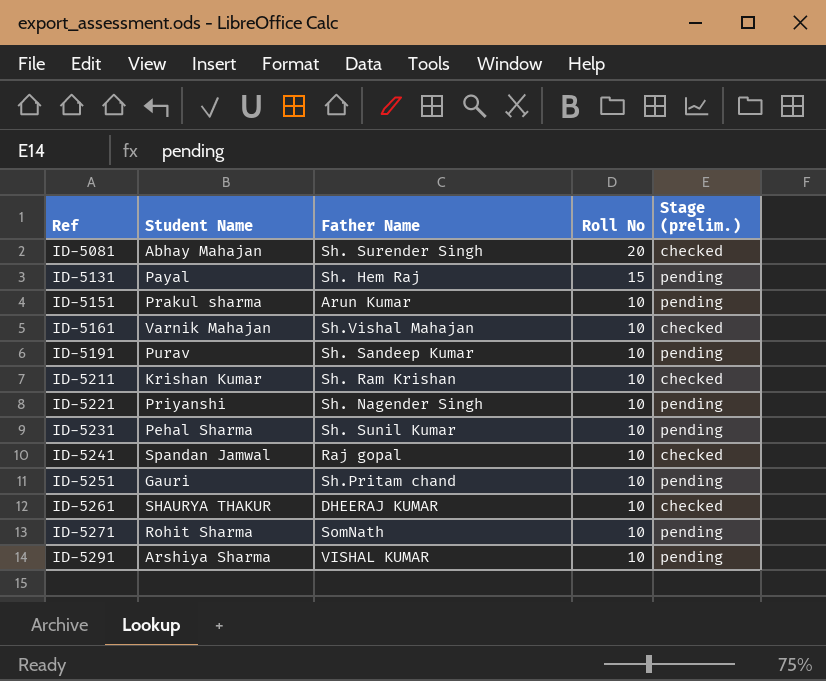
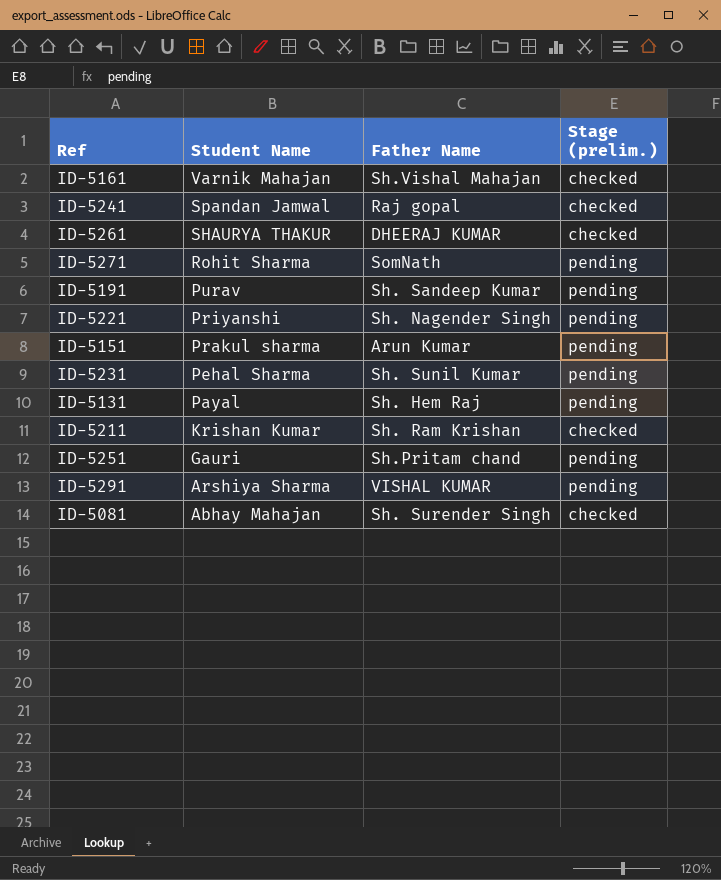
row order: Ref ascending -> Student Name descending
column Roll No | position: 4 -> none

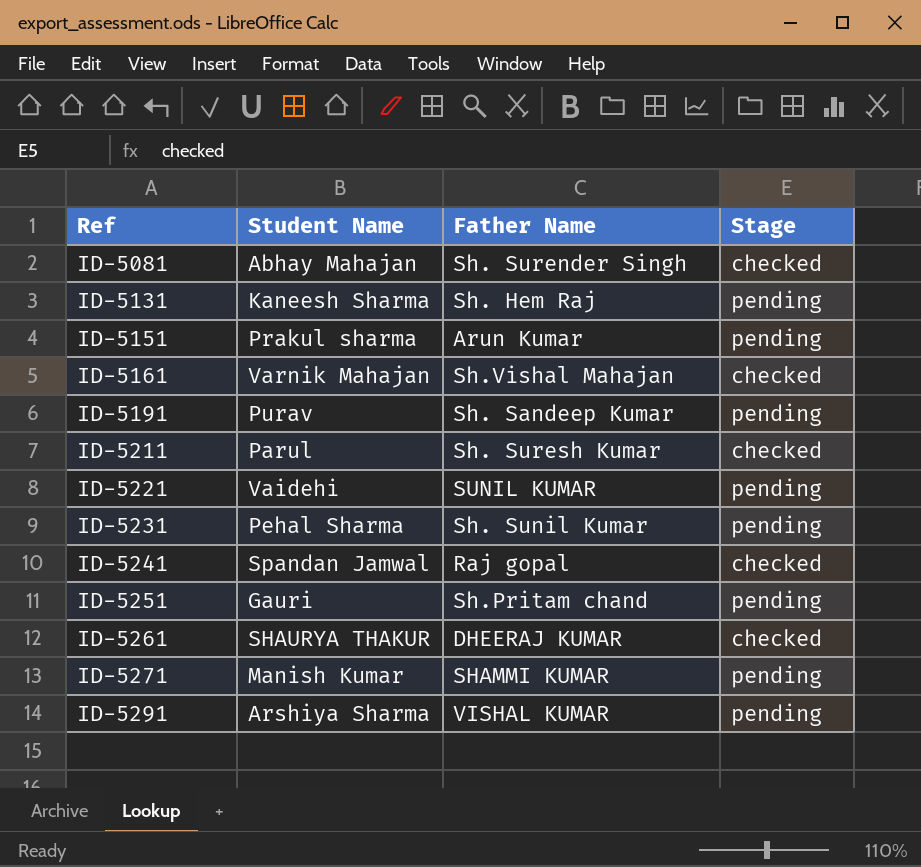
row order: Student Name descending -> Ref ascending
column name: Stage (prelim.) -> Stage
ID-5131 | Student Name: Payal -> Kaneesh Sharma
ID-5211 | Student Name: Krishan Kumar -> Parul
ID-5211 | Father Name: Sh. Ram Krishan -> Sh. Suresh Kumar
ID-5221 | Student Name: Priyanshi -> Vaidehi
ID-5221 | Father Name: Sh. Nagender Singh -> SUNIL KUMAR
ID-5271 | Student Name: Rohit Sharma -> Manish Kumar
ID-5271 | Father Name: SomNath -> SHAMMI KUMAR

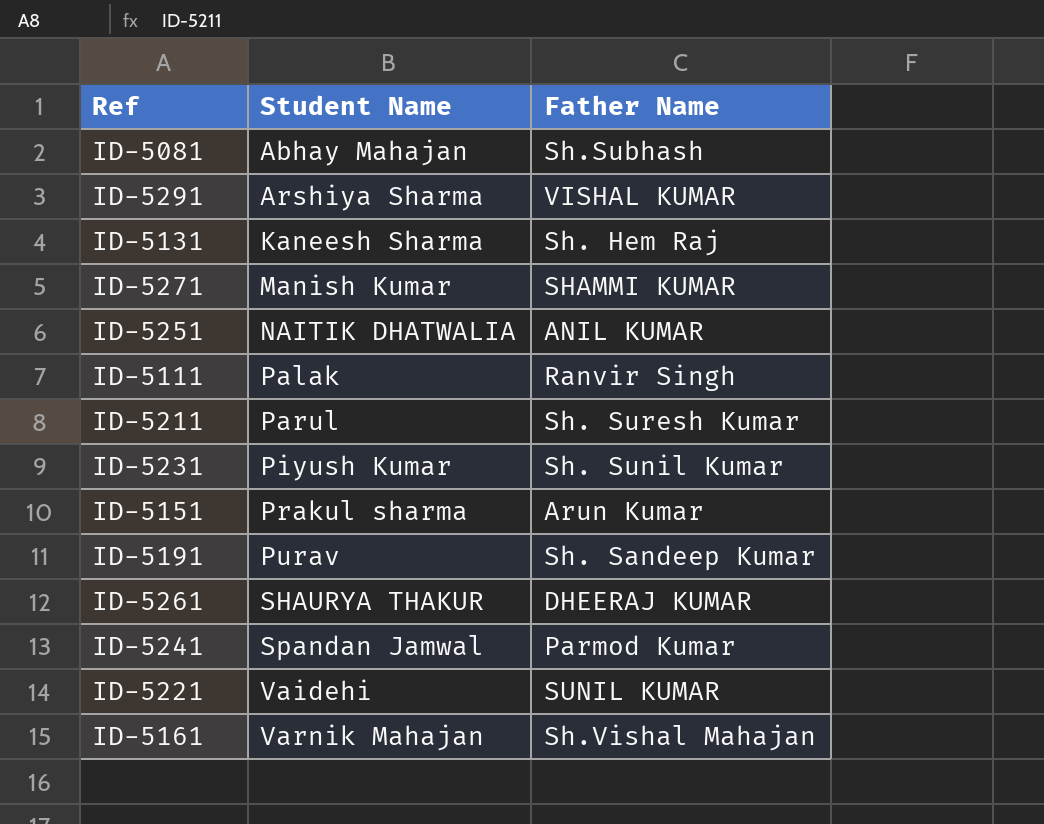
row order: Ref ascending -> Student Name ascending
column Stage | position: 4 -> none
ID-5081 | Father Name: Sh. Surender Singh -> Sh.Subhash
ID-5251 | Student Name: Gauri -> NAITIK DHATWALIA
ID-5251 | Father Name: Sh.Pritam chand -> ANIL KUMAR
row ID-5111: none -> Palak | Ranvir Singh
ID-5231 | Student Name: Pehal Sharma -> Piyush Kumar
ID-5241 | Father Name: Raj gopal -> Parmod Kumar

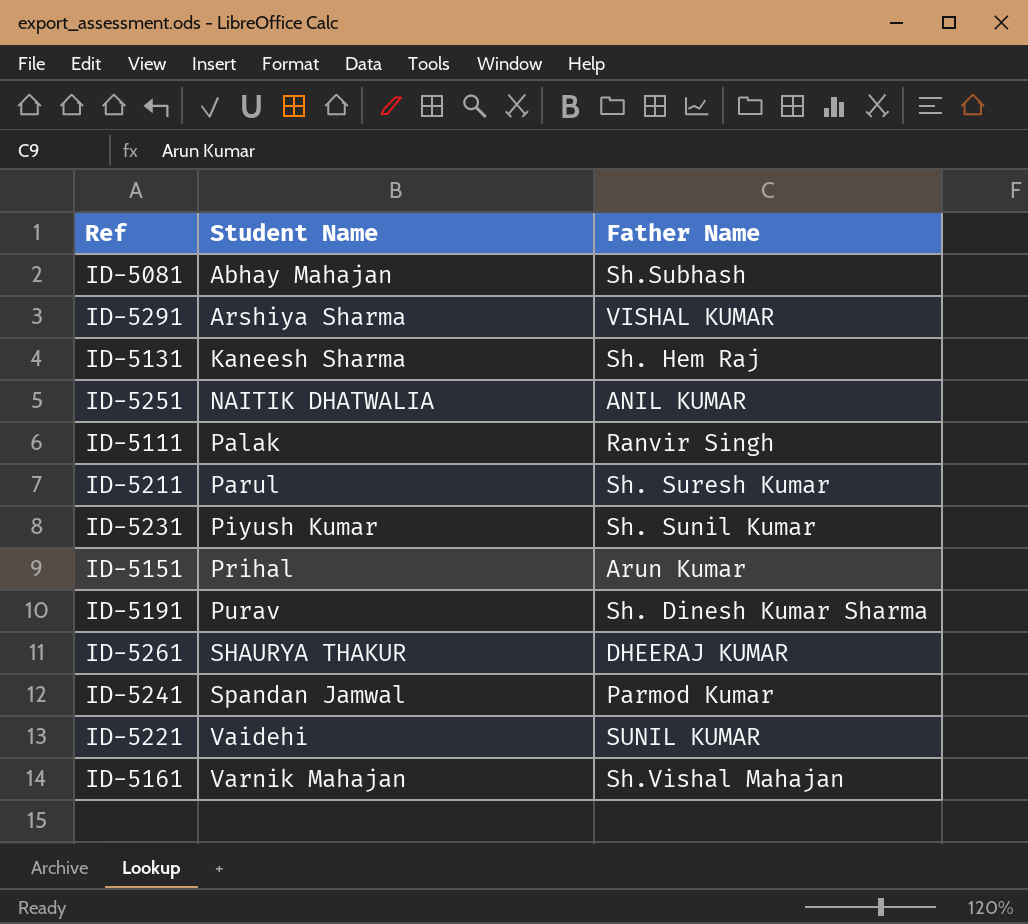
row ID-5271: Manish Kumar | SHAMMI KUMAR -> none
ID-5151 | Student Name: Prakul sharma -> Prihal
ID-5191 | Father Name: Sh. Sandeep Kumar -> Sh. Dinesh Kumar Sharma

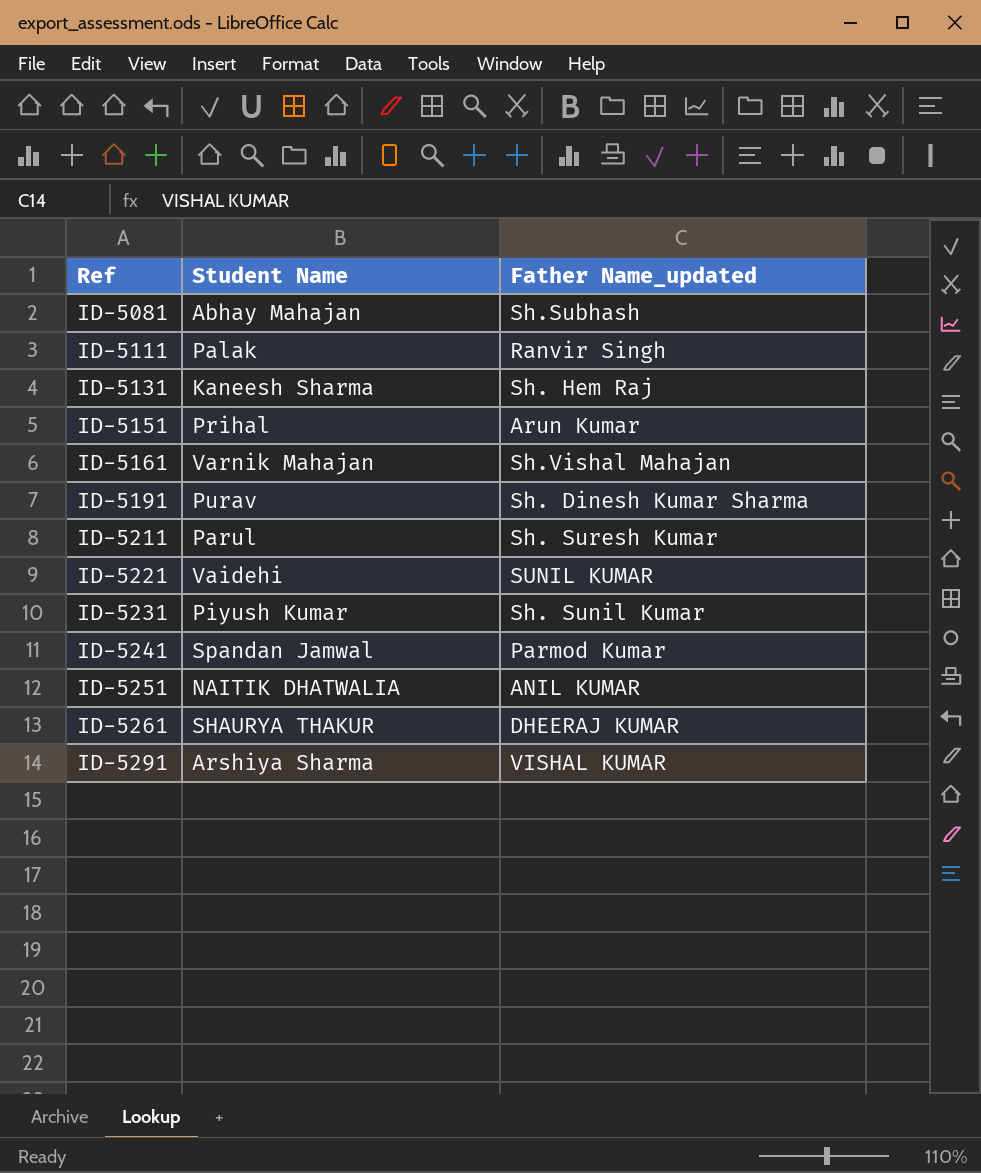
row order: Student Name ascending -> Ref ascending
column name: Father Name -> Father Name_updated

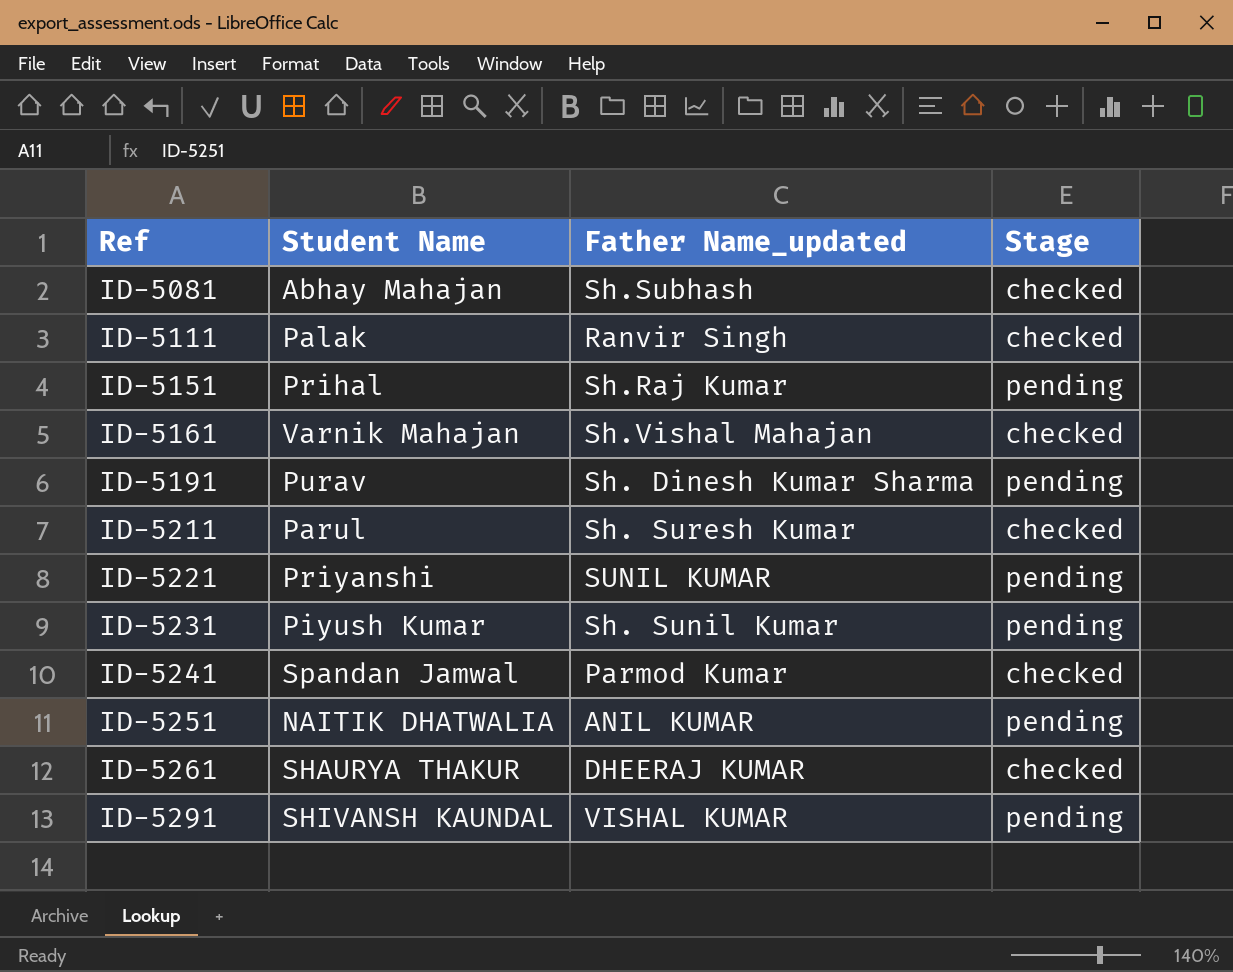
column Stage | position: none -> 4
row ID-5131: Kaneesh Sharma | Sh. Hem Raj -> none
ID-5151 | Father Name_updated: Arun Kumar -> Sh.Raj Kumar
ID-5221 | Student Name: Vaidehi -> Priyanshi
ID-5291 | Student Name: Arshiya Sharma -> SHIVANSH KAUNDAL

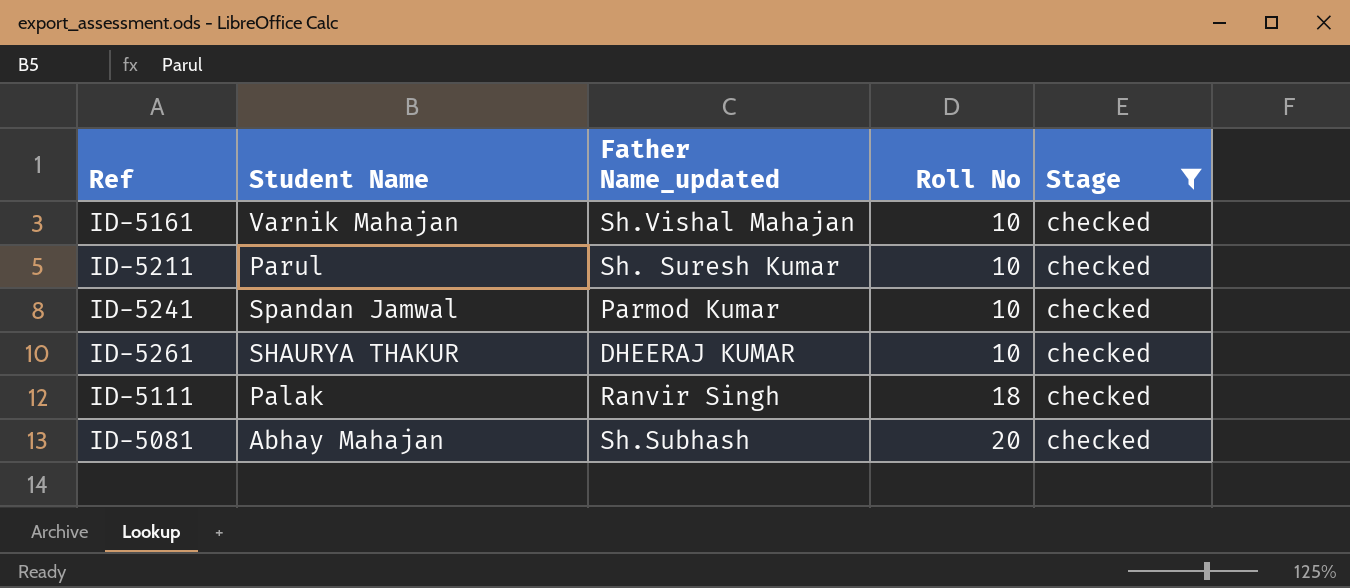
filter: none -> Stage = checked
row order: Ref ascending -> Roll No ascending
column Roll No | position: none -> 4

